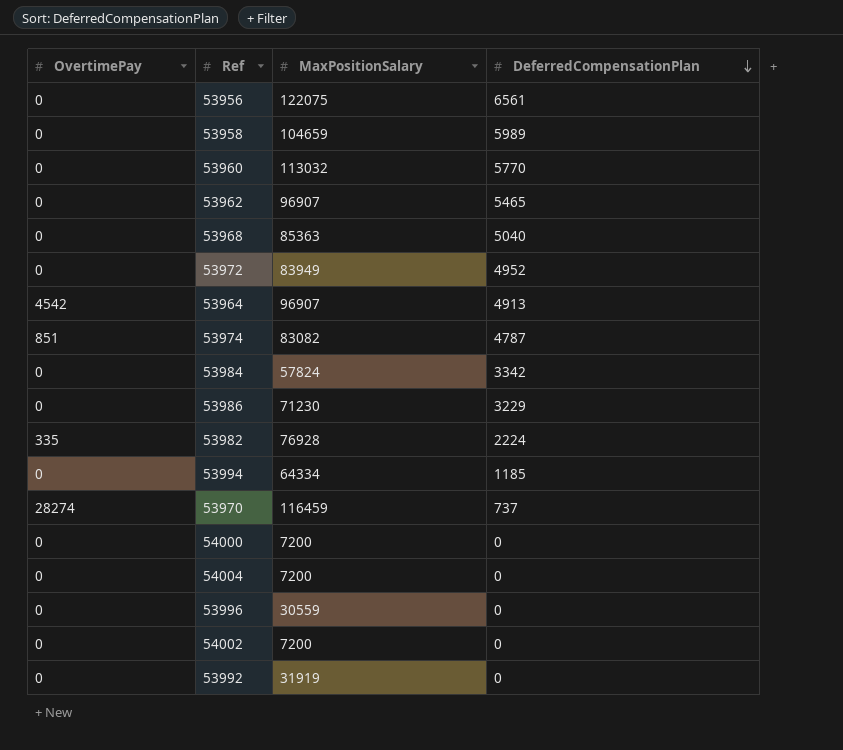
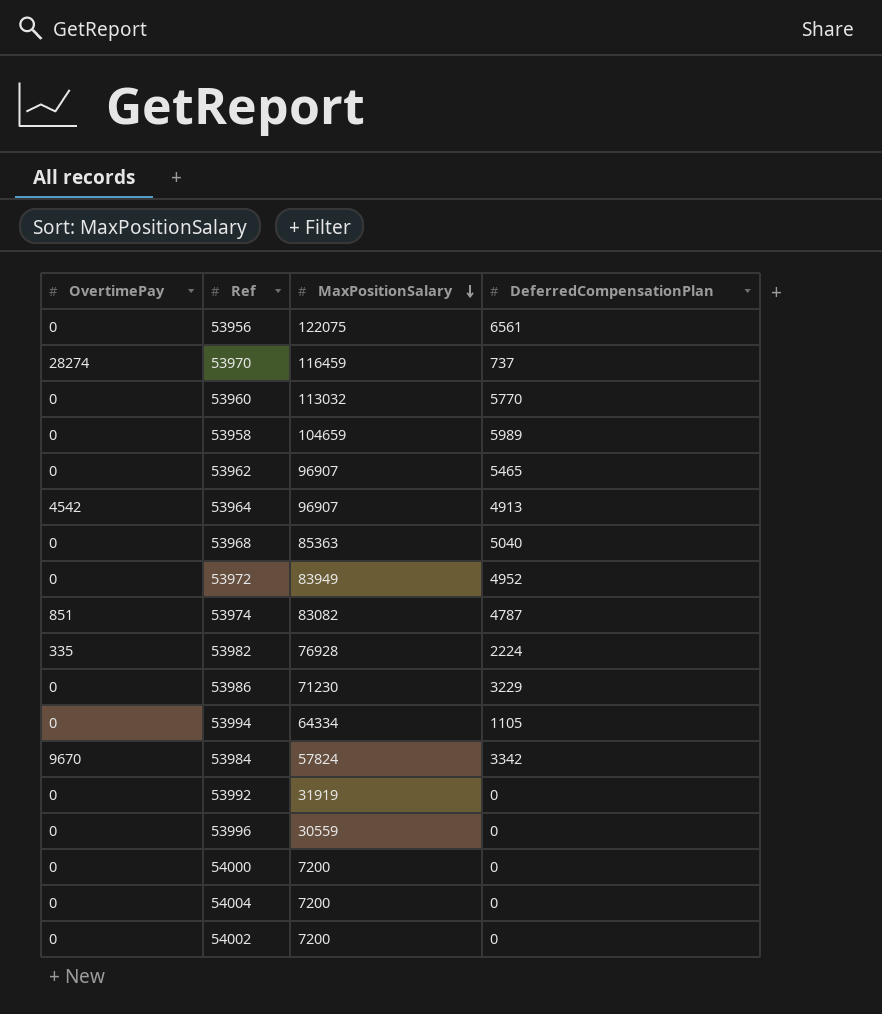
row order: DeferredCompensationPlan descending -> MaxPositionSalary descending
53994 | DeferredCompensationPlan: 1185 -> 1105
53984 | OvertimePay: 0 -> 9670

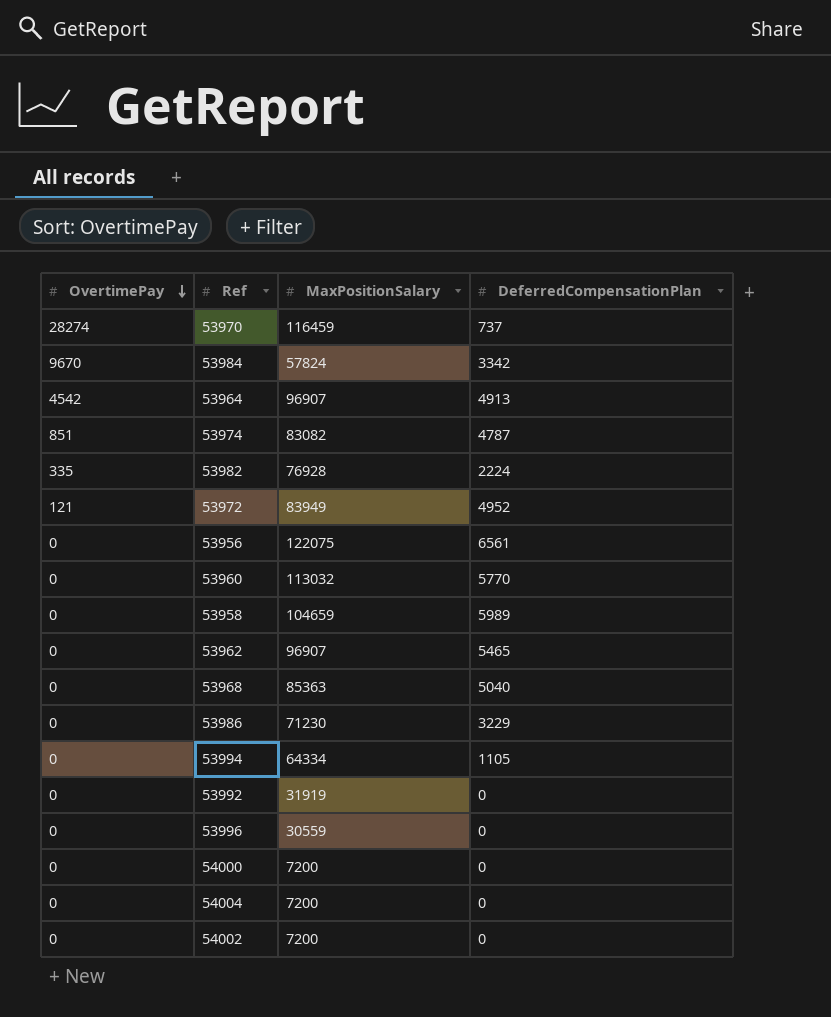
row order: MaxPositionSalary descending -> OvertimePay descending
53972 | OvertimePay: 0 -> 121

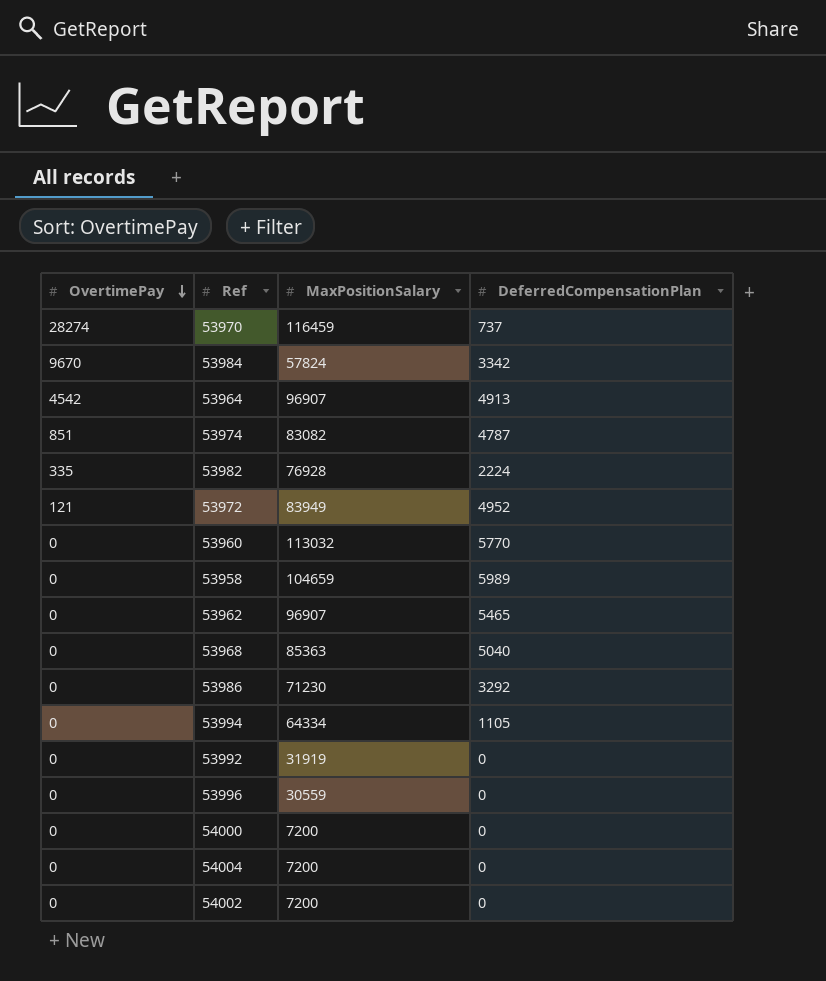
row 53956: 0 | 122075 | 6561 -> none
53986 | DeferredCompensationPlan: 3229 -> 3292

